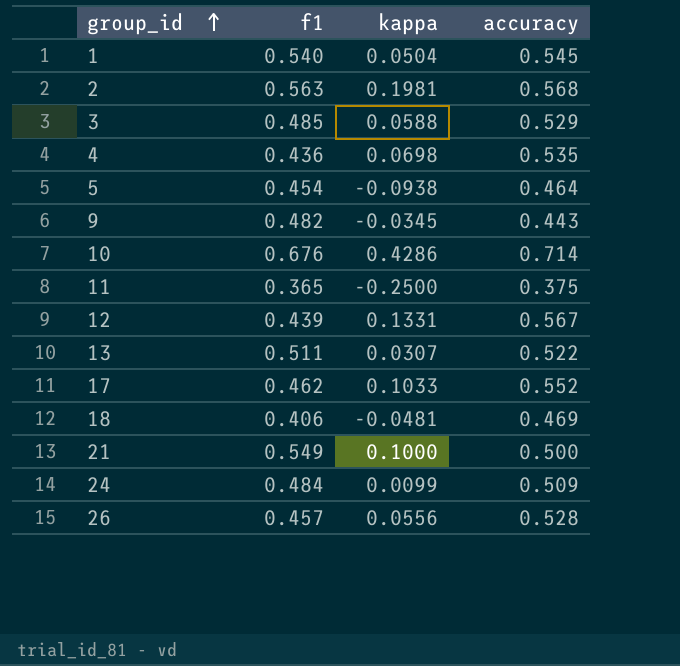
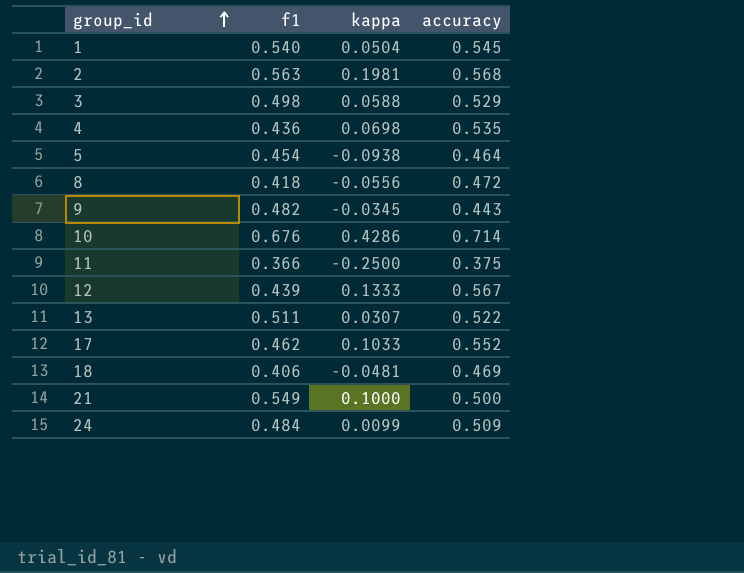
row 26: 0.457 | 0.0556 | 0.528 -> none
3 | f1: 0.485 -> 0.498
row 8: none -> 0.418 | -0.0556 | 0.472
11 | f1: 0.365 -> 0.366
12 | kappa: 0.1331 -> 0.1333

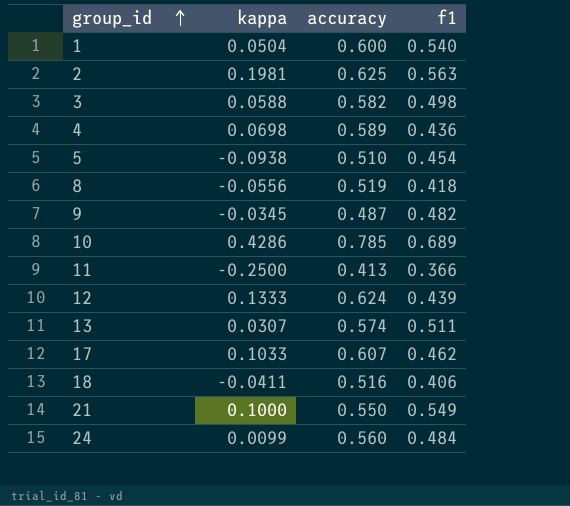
column f1 | position: 2 -> 4
1 | accuracy: 0.545 -> 0.600
2 | accuracy: 0.568 -> 0.625
3 | accuracy: 0.529 -> 0.582
4 | accuracy: 0.535 -> 0.589
5 | accuracy: 0.464 -> 0.510
8 | accuracy: 0.472 -> 0.519
9 | accuracy: 0.443 -> 0.487
10 | accuracy: 0.714 -> 0.785
10 | f1: 0.676 -> 0.689
11 | accuracy: 0.375 -> 0.413
12 | accuracy: 0.567 -> 0.624
13 | accuracy: 0.522 -> 0.574
17 | accuracy: 0.552 -> 0.607
18 | kappa: -0.0481 -> -0.0411
18 | accuracy: 0.469 -> 0.516
21 | accuracy: 0.500 -> 0.550
24 | accuracy: 0.509 -> 0.560

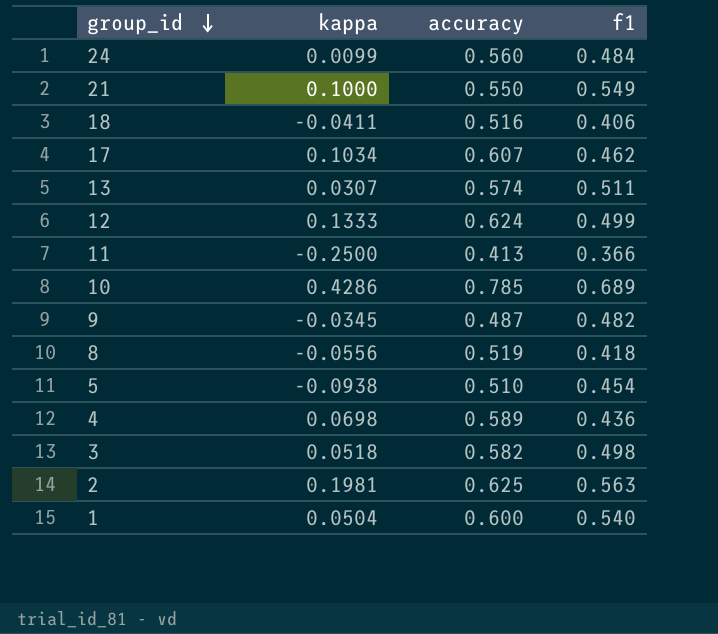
row order: group_id ascending -> group_id descending
17 | kappa: 0.1033 -> 0.1034
12 | f1: 0.439 -> 0.499
3 | kappa: 0.0588 -> 0.0518

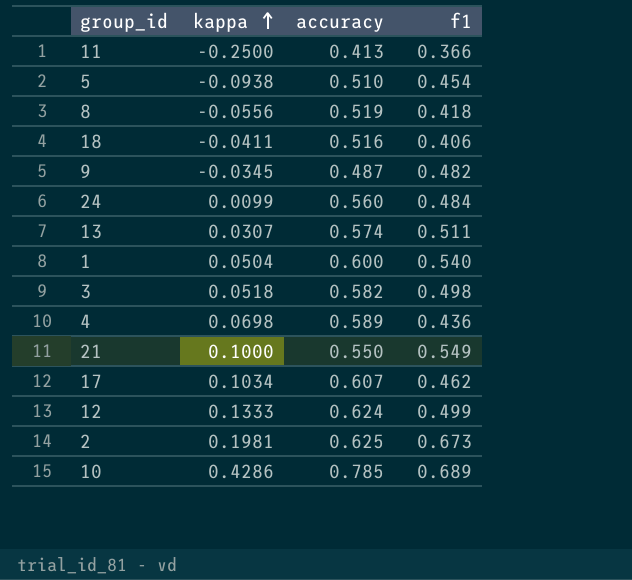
row order: group_id descending -> kappa ascending
2 | f1: 0.563 -> 0.673

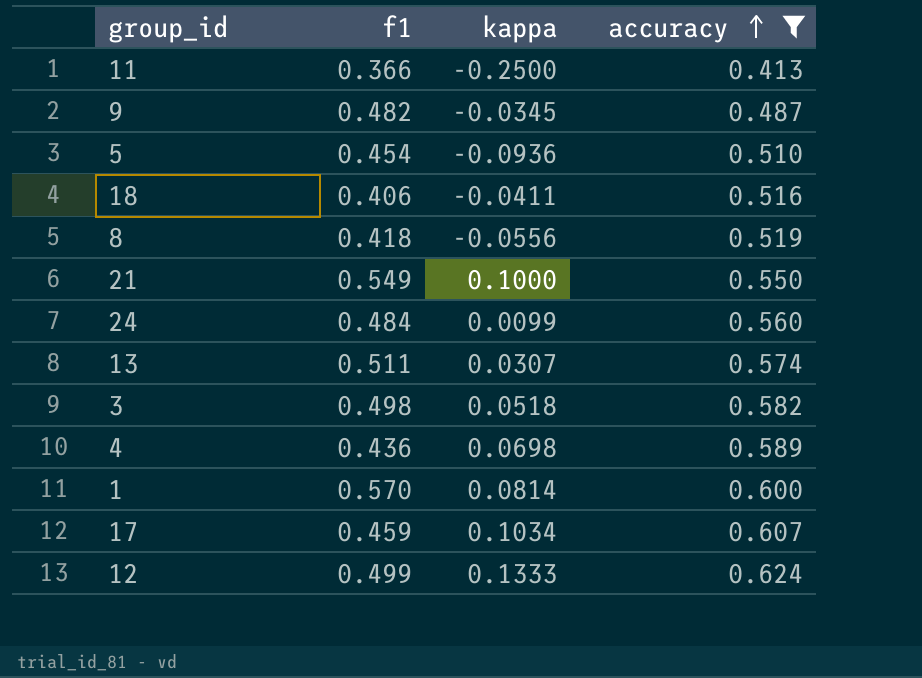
filter: none -> accuracy <= 0.624
row order: kappa ascending -> accuracy ascending
column f1 | position: 4 -> 2
5 | kappa: -0.0938 -> -0.0936
1 | f1: 0.540 -> 0.570
1 | kappa: 0.0504 -> 0.0814
17 | f1: 0.462 -> 0.459

